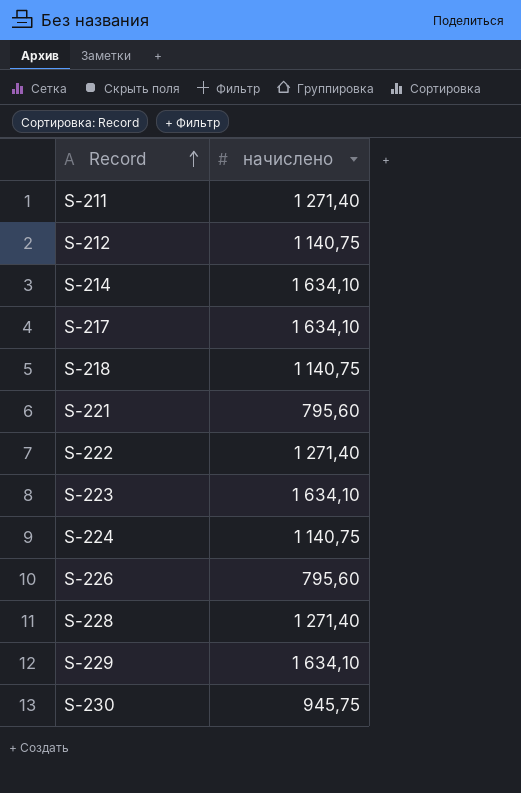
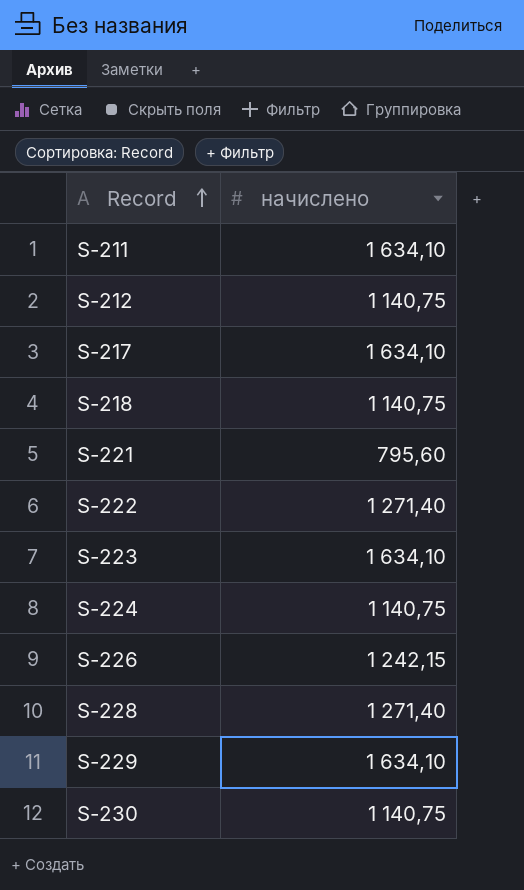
row S-214: 1 634,10 -> none
S-211 | начислено: 1 271,40 -> 1 634,10
S-226 | начислено: 795,60 -> 1 242,15
S-230 | начислено: 945,75 -> 1 140,75

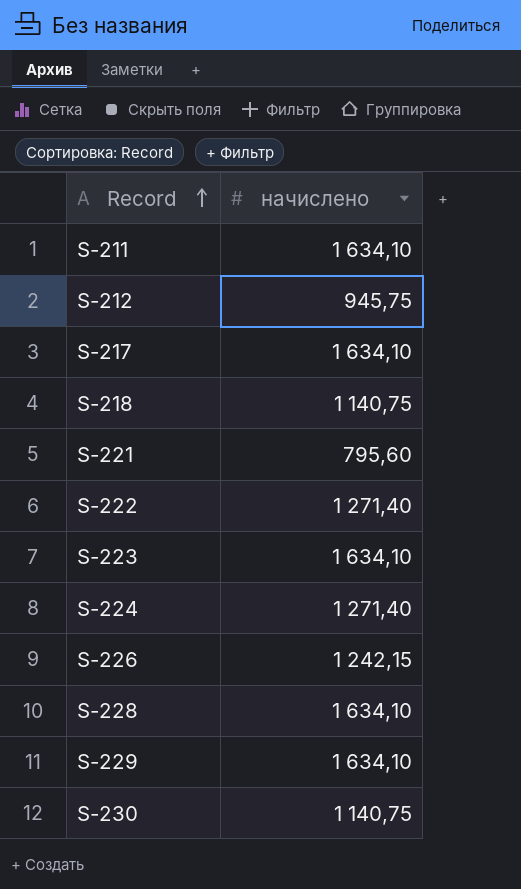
S-212 | начислено: 1 140,75 -> 945,75
S-224 | начислено: 1 140,75 -> 1 271,40
S-228 | начислено: 1 271,40 -> 1 634,10

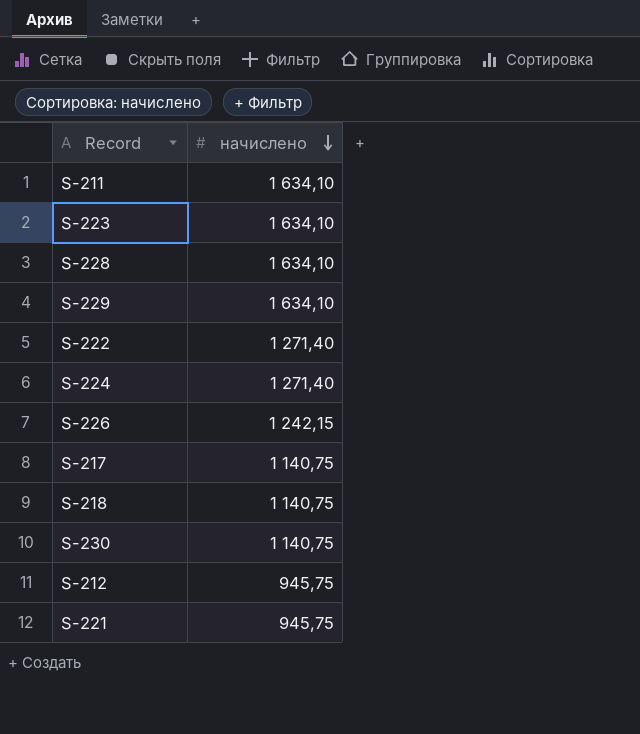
row order: Record ascending -> начислено descending
S-217 | начислено: 1 634,10 -> 1 140,75
S-221 | начислено: 795,60 -> 945,75

